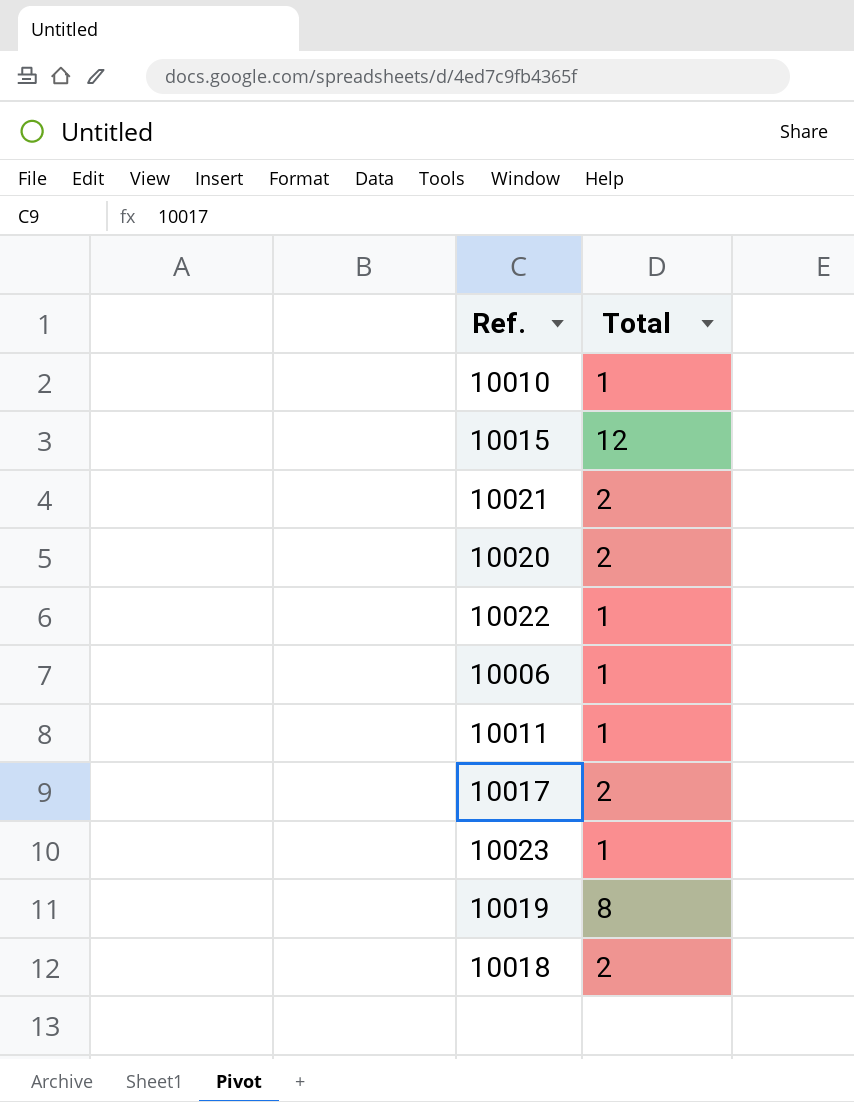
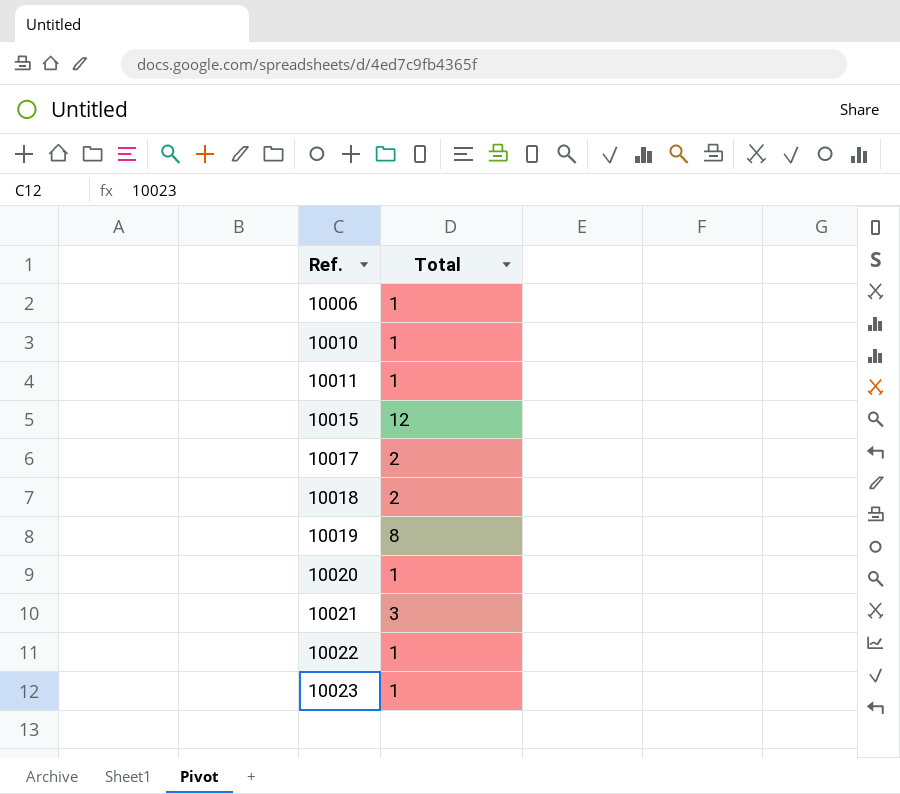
row order: none -> Ref. ascending
10020 | Total: 2 -> 1
10021 | Total: 2 -> 3

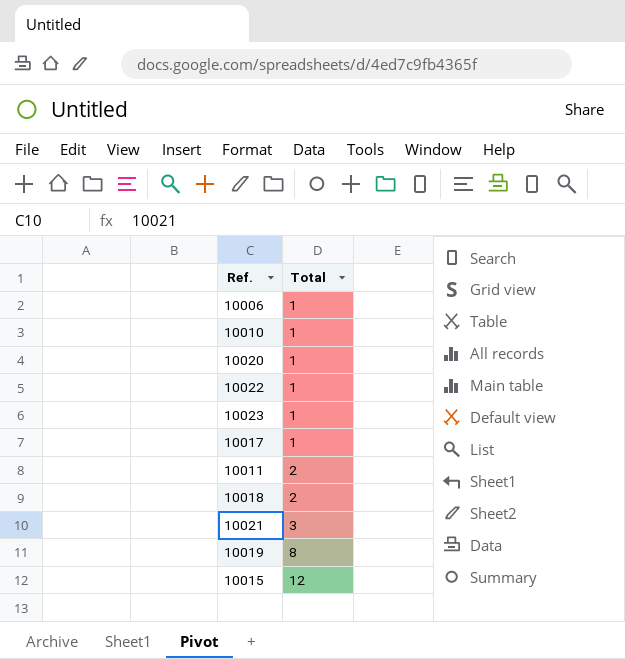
row order: Ref. ascending -> Total ascending
10017 | Total: 2 -> 1
10011 | Total: 1 -> 2

